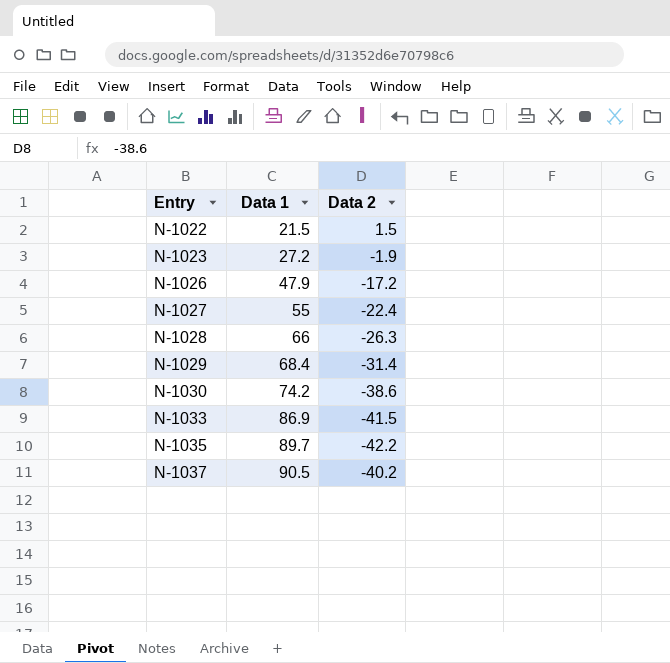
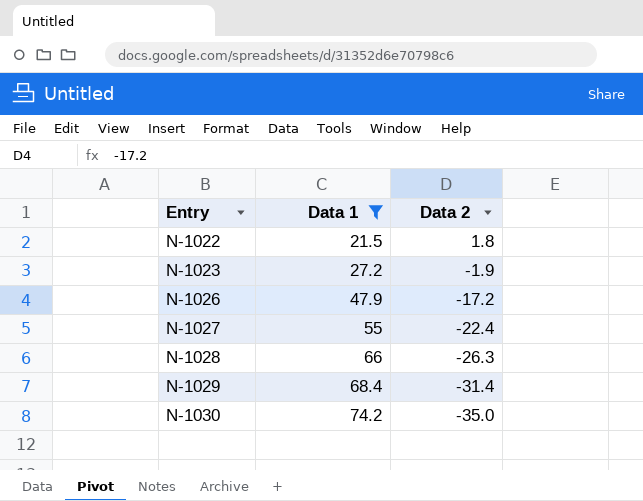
filter: none -> Data 1 <= 74.2
N-1022 | Data 2: 1.5 -> 1.8
N-1030 | Data 2: -38.6 -> -35.0

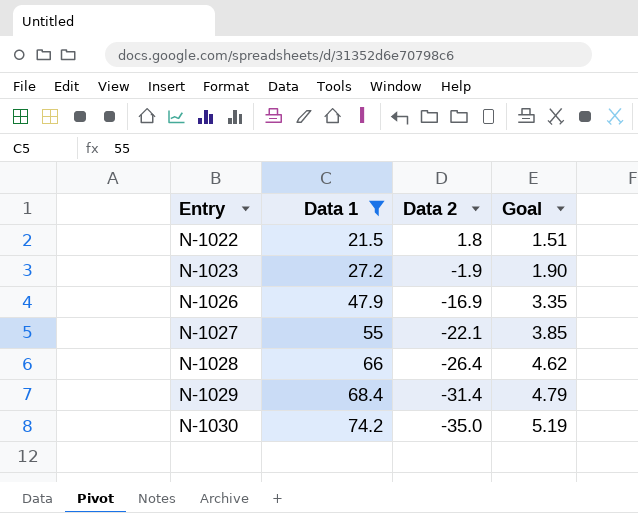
column Goal | formula: none -> [Data 1] * 0.07
N-1026 | Data 2: -17.2 -> -16.9
N-1027 | Data 2: -22.4 -> -22.1
N-1028 | Data 2: -26.3 -> -26.4

